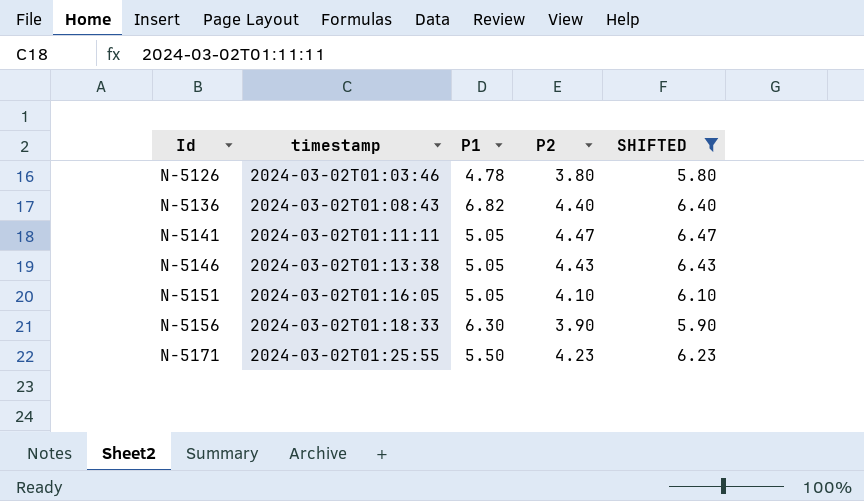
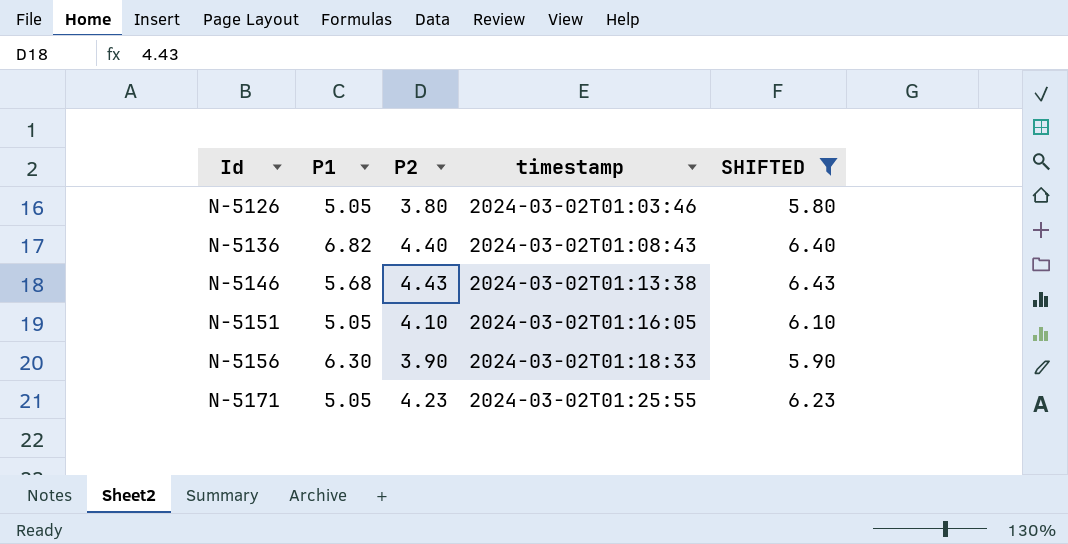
column timestamp | position: 2 -> 4
row N-5141: 2024-03-02T01:11:11 | 5.05 | 4.47 | 6.47 -> none
N-5126 | P1: 4.78 -> 5.05
N-5146 | P1: 5.05 -> 5.68
N-5171 | P1: 5.50 -> 5.05

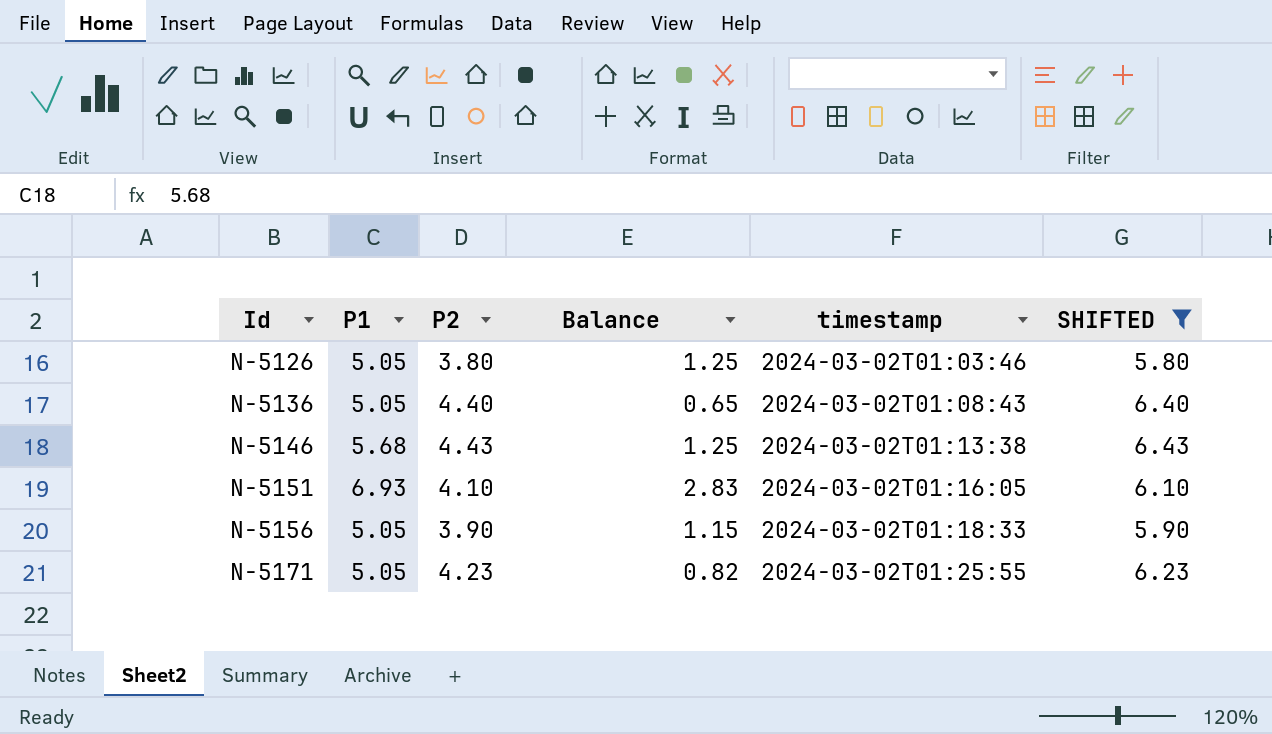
column Balance | formula: none -> [P1] - [P2]
N-5136 | P1: 6.82 -> 5.05
N-5151 | P1: 5.05 -> 6.93
N-5156 | P1: 6.30 -> 5.05

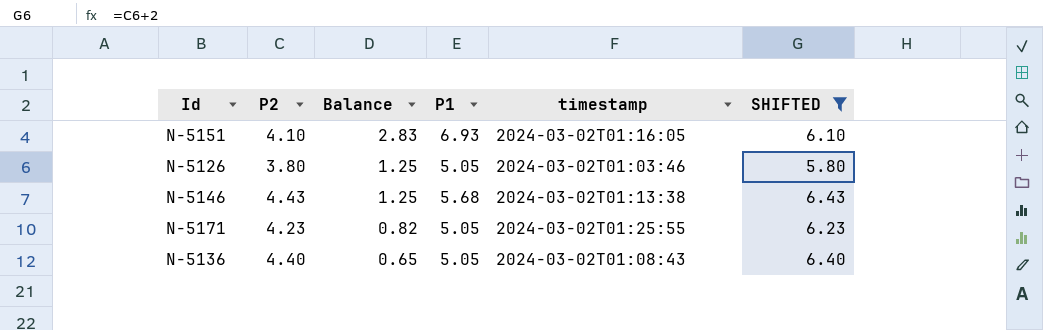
row order: Id ascending -> Balance descending
column P1 | position: 2 -> 4
row N-5156: 5.05 | 3.90 | 1.15 | 2024-03-02T01:18:33 | 5.90 -> none

